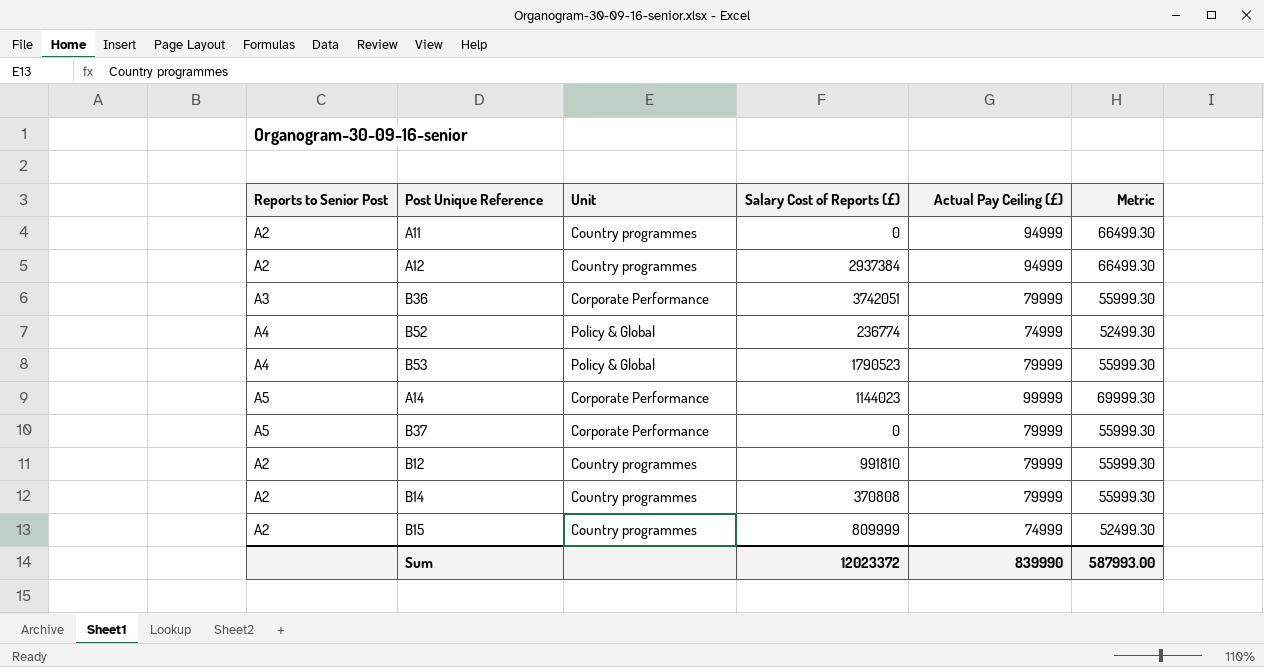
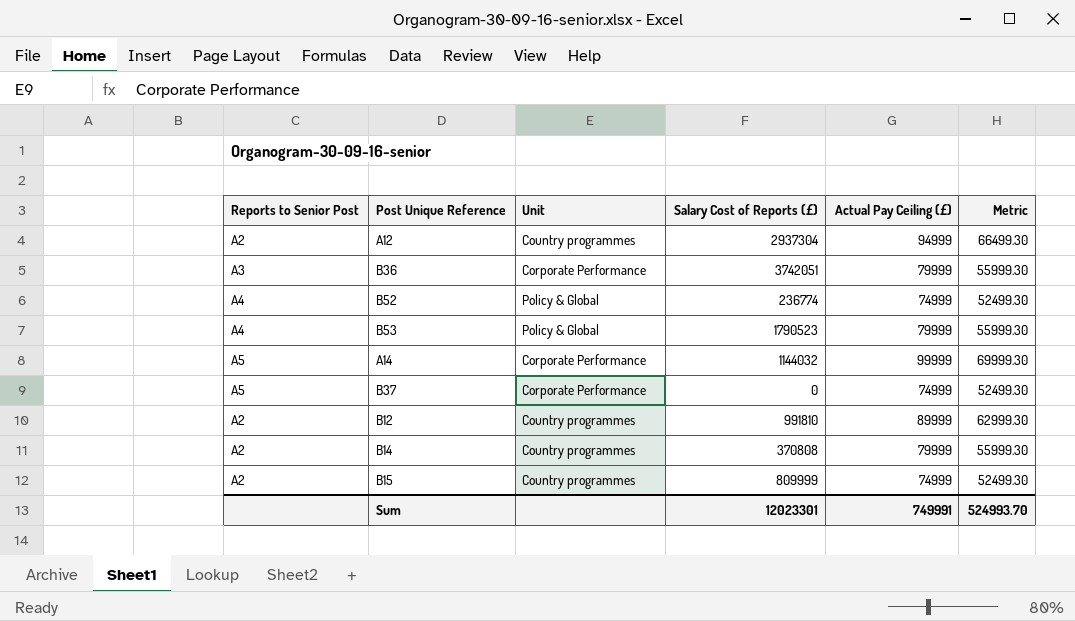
row A11: A2 | Country programmes | 0 | 94999 | 66499.30 -> none
A12 | Salary Cost of Reports (£): 2937384 -> 2937304
A14 | Salary Cost of Reports (£): 1144023 -> 1144032
B37 | Actual Pay Ceiling (£): 79999 -> 74999
B37 | Metric: 55999.30 -> 52499.30
B12 | Actual Pay Ceiling (£): 79999 -> 89999
B12 | Metric: 55999.30 -> 62999.30
Sum | Salary Cost of Reports (£): 12023372 -> 12023301
Sum | Actual Pay Ceiling (£): 839990 -> 749991
Sum | Metric: 587993.00 -> 524993.70

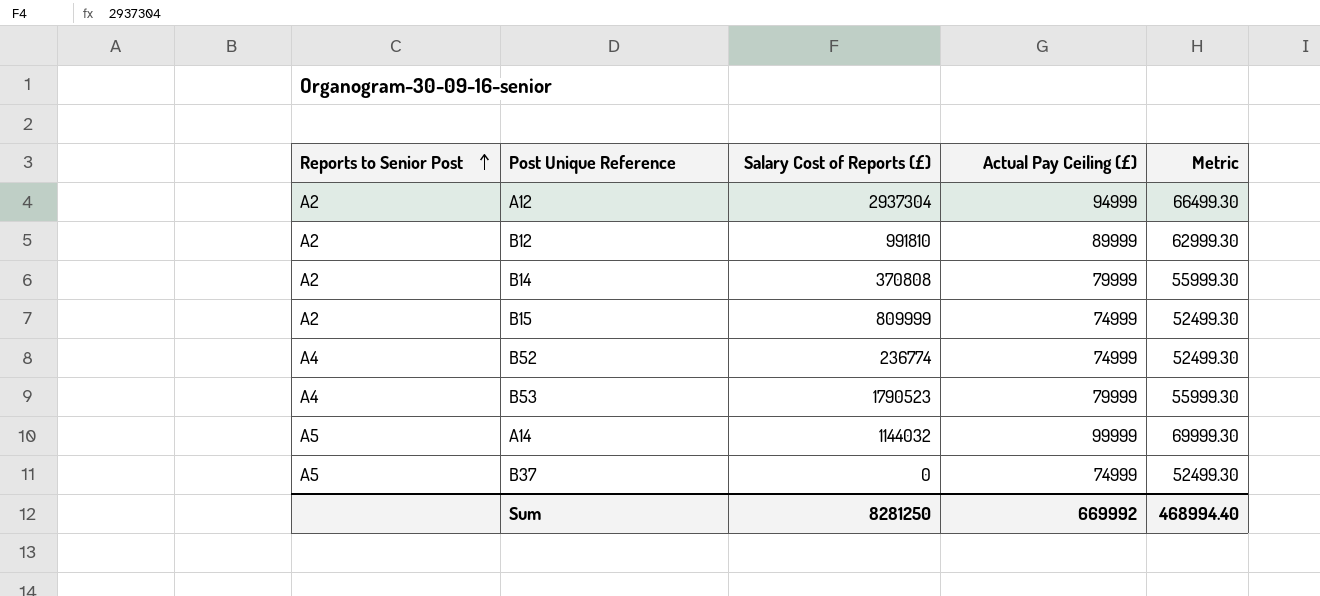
row order: none -> Reports to Senior Post ascending
column Unit | position: 3 -> none
row B36: A3 | Corporate Performance | 3742051 | 79999 | 55999.30 -> none
Sum | Salary Cost of Reports (£): 12023301 -> 8281250
Sum | Actual Pay Ceiling (£): 749991 -> 669992
Sum | Metric: 524993.70 -> 468994.40

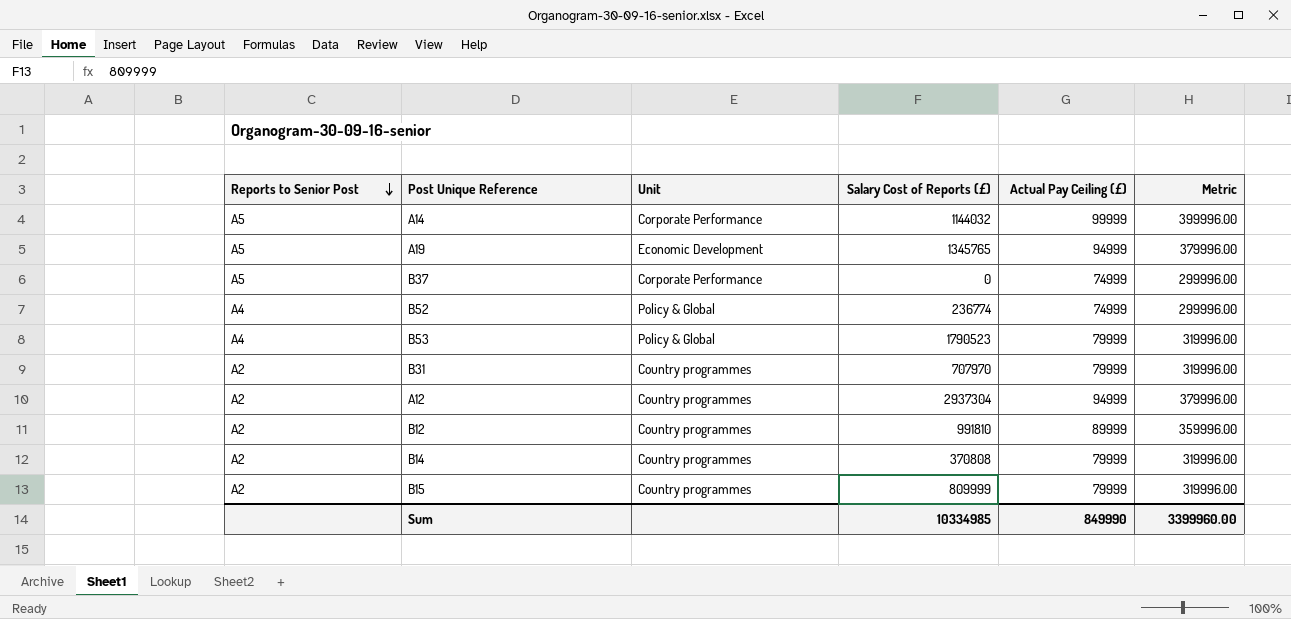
row order: Reports to Senior Post ascending -> Reports to Senior Post descending
column Unit | position: none -> 3
column Metric | formula: [Actual Pay Ceiling (£)] * 0.7 -> [Actual Pay Ceiling (£)] * 4
row A19: none -> A5 | Economic Development | 1345765 | 94999 | 379996.00
row B31: none -> A2 | Country programmes | 707970 | 79999 | 319996.00
B15 | Actual Pay Ceiling (£): 74999 -> 79999
Sum | Salary Cost of Reports (£): 8281250 -> 10334985
Sum | Actual Pay Ceiling (£): 669992 -> 849990
Sum | Metric: 468994.40 -> 3399960.00

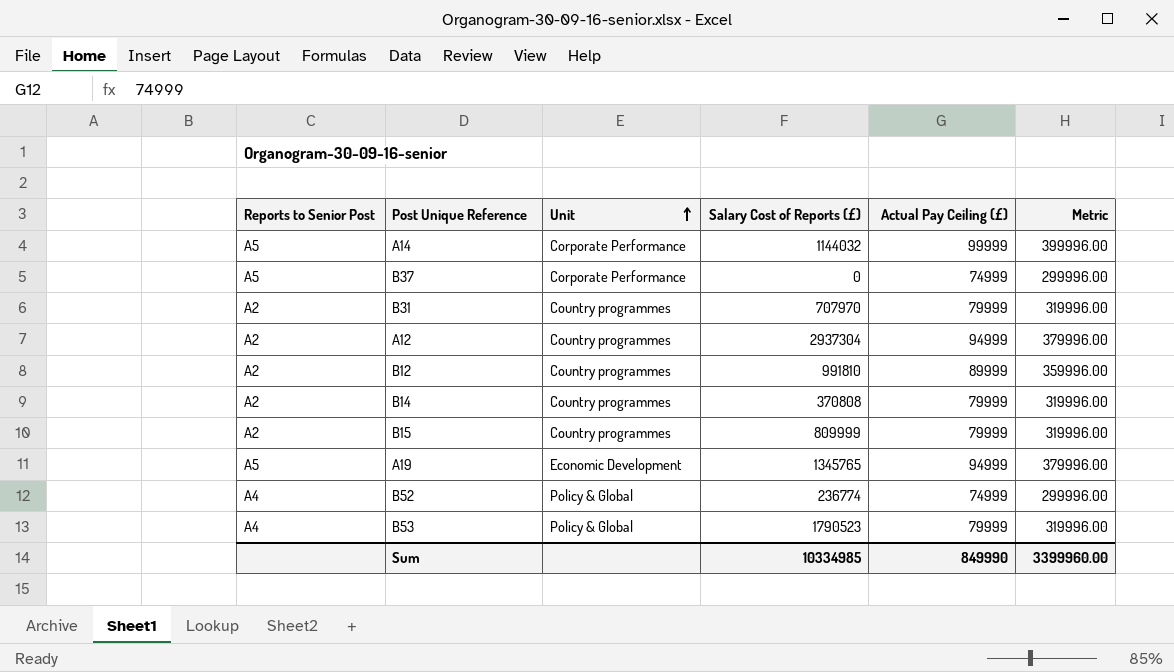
row order: Reports to Senior Post descending -> Unit ascending

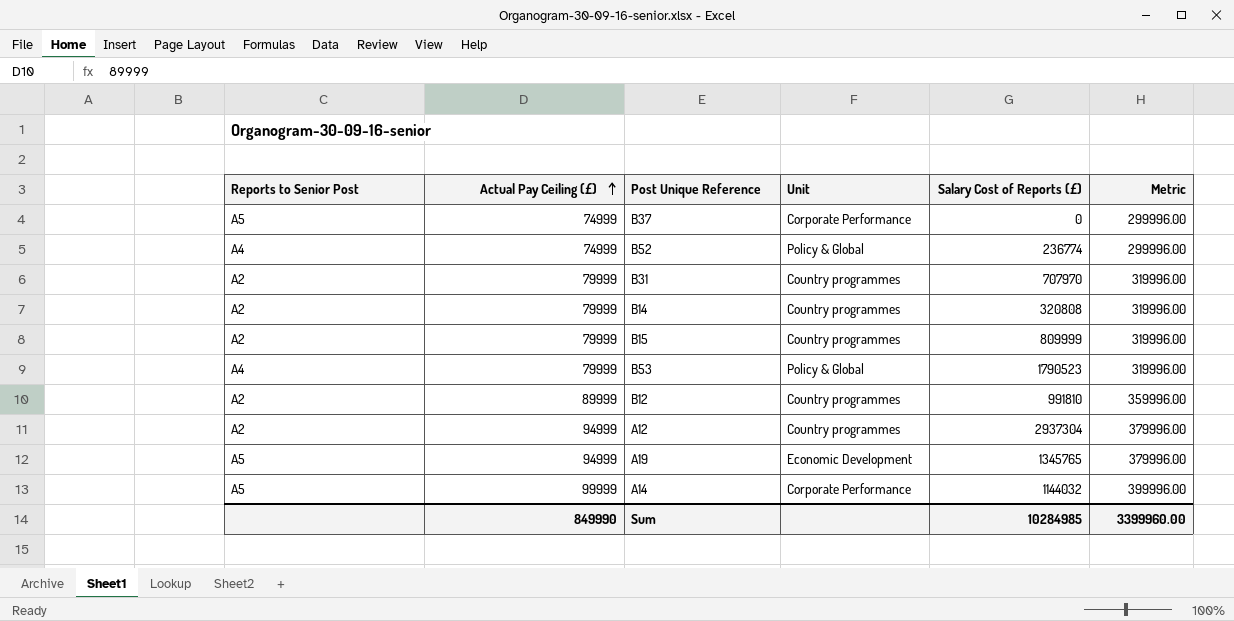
row order: Unit ascending -> Actual Pay Ceiling (£) ascending
column Actual Pay Ceiling (£) | position: 5 -> 2
B14 | Salary Cost of Reports (£): 370808 -> 320808
Sum | Salary Cost of Reports (£): 10334985 -> 10284985

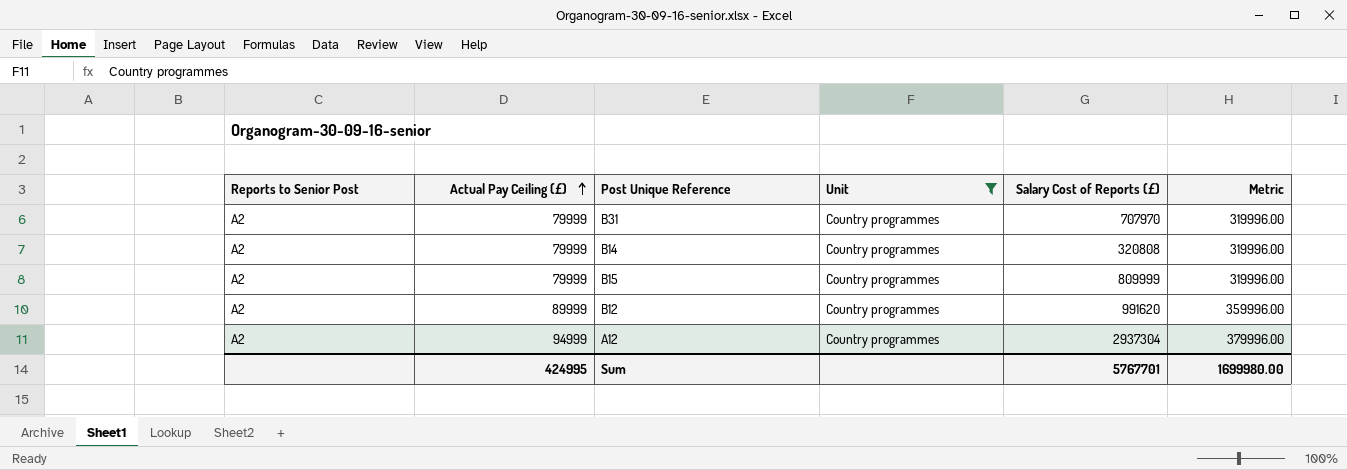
filter: none -> Unit = Country programmes
B12 | Salary Cost of Reports (£): 991810 -> 991620
Sum | Actual Pay Ceiling (£): 849990 -> 424995
Sum | Salary Cost of Reports (£): 10284985 -> 5767701
Sum | Metric: 3399960.00 -> 1699980.00

